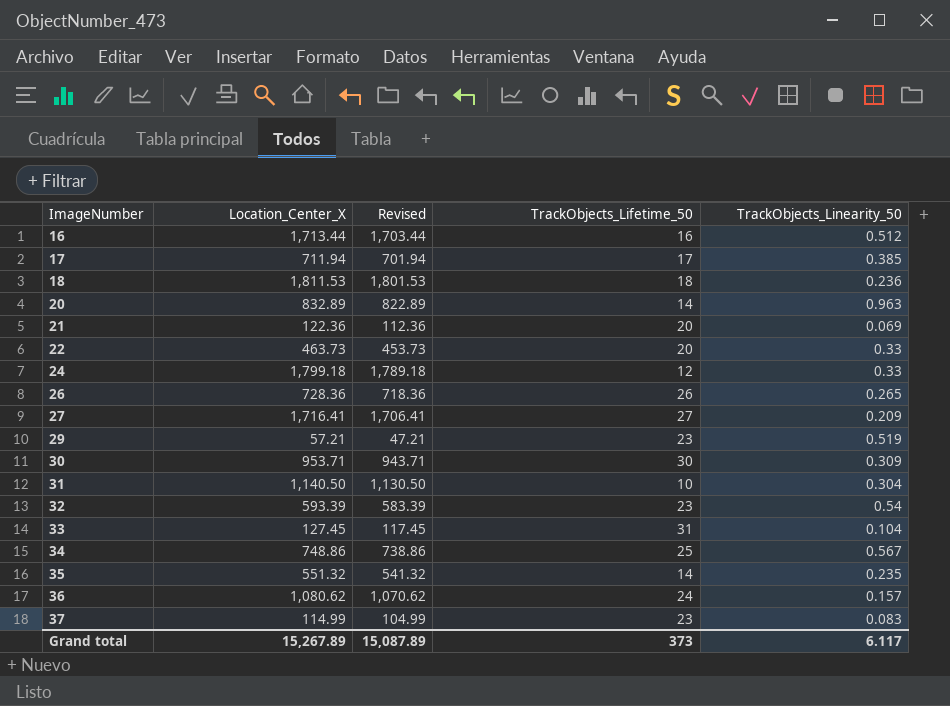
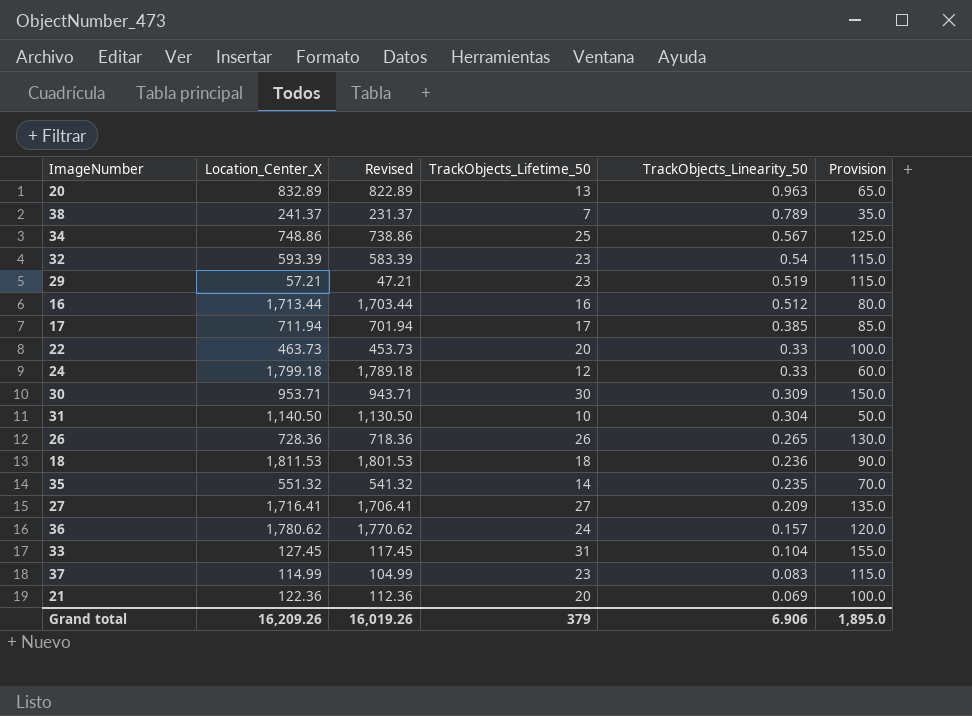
row order: ImageNumber ascending -> TrackObjects_Linearity_50 descending
column Provision | formula: none -> [TrackObjects_Lifetime_50] * 5
20 | TrackObjects_Lifetime_50: 14 -> 13
row 38: none -> 241.37 | 231.37 | 7 | 0.789 | 35.0
36 | Location_Center_X: 1,080.62 -> 1,780.62
36 | Revised: 1,070.62 -> 1,770.62
Grand total | Location_Center_X: 15,267.89 -> 16,209.26
Grand total | Revised: 15,087.89 -> 16,019.26
Grand total | TrackObjects_Lifetime_50: 373 -> 379
Grand total | TrackObjects_Linearity_50: 6.117 -> 6.906

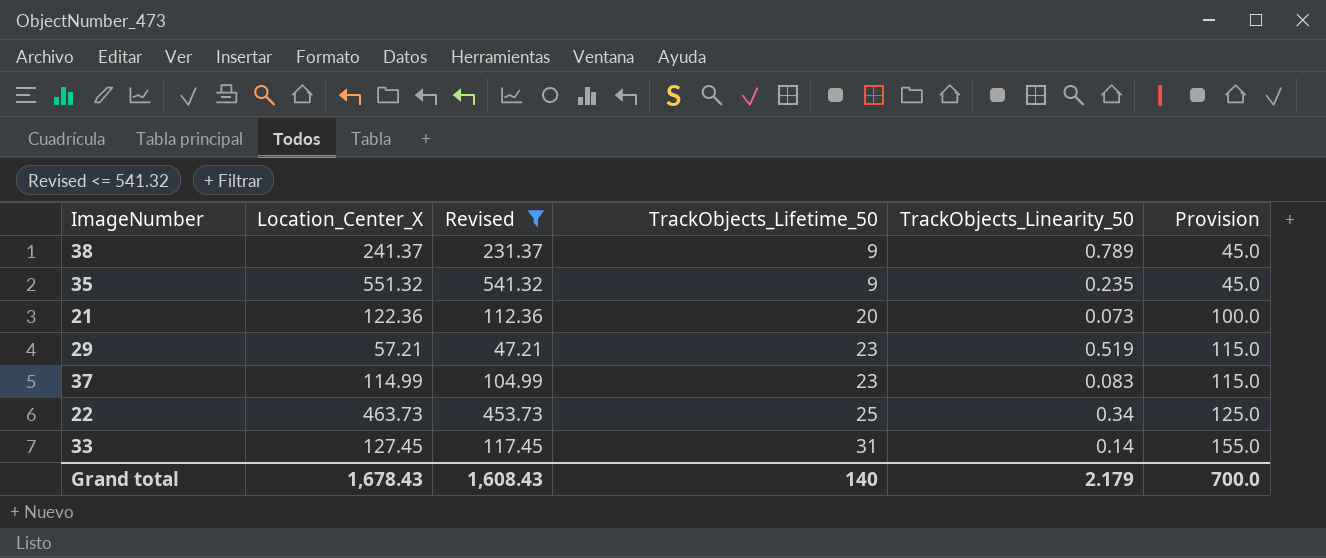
filter: none -> Revised <= 541.32
row order: TrackObjects_Linearity_50 descending -> TrackObjects_Lifetime_50 ascending
38 | TrackObjects_Lifetime_50: 7 -> 9
38 | Provision: 35.0 -> 45.0
35 | TrackObjects_Lifetime_50: 14 -> 9
35 | Provision: 70.0 -> 45.0
21 | TrackObjects_Linearity_50: 0.069 -> 0.073
22 | TrackObjects_Lifetime_50: 20 -> 25
22 | TrackObjects_Linearity_50: 0.33 -> 0.34
22 | Provision: 100.0 -> 125.0
33 | TrackObjects_Linearity_50: 0.104 -> 0.14
Grand total | Location_Center_X: 16,209.26 -> 1,678.43
Grand total | Revised: 16,019.26 -> 1,608.43
Grand total | TrackObjects_Lifetime_50: 379 -> 140
Grand total | TrackObjects_Linearity_50: 6.906 -> 2.179
Grand total | Provision: 1,895.0 -> 700.0

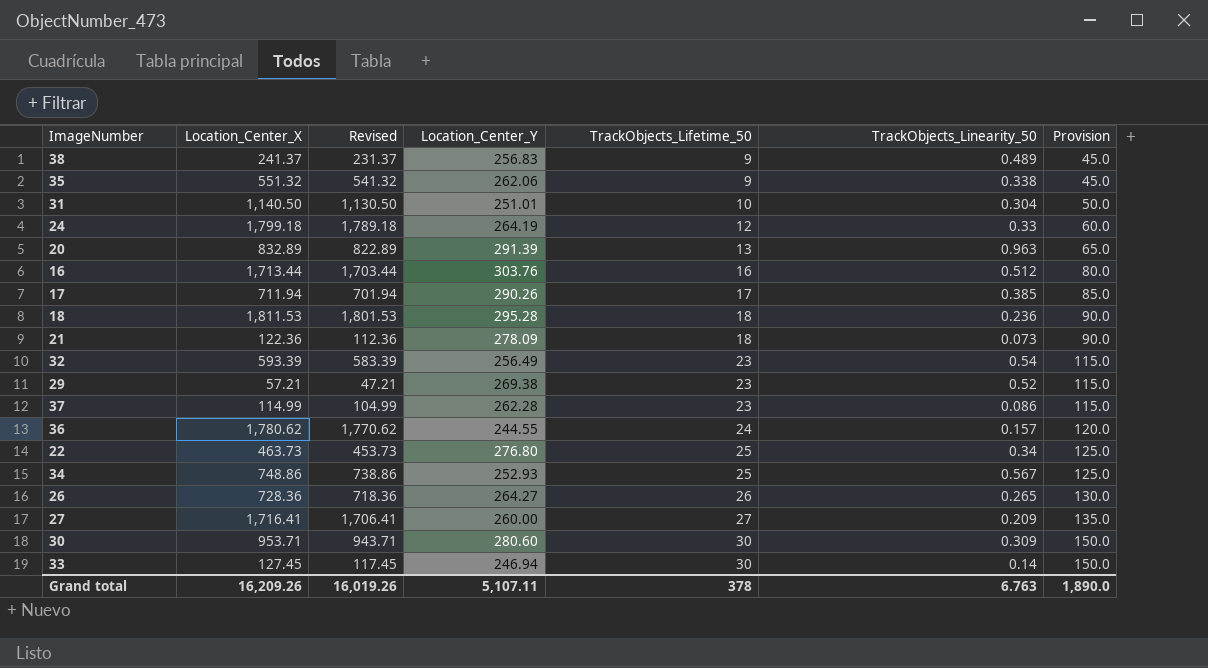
filter: Revised <= 541.32 -> none
column Location_Center_Y | position: none -> 4
38 | TrackObjects_Linearity_50: 0.789 -> 0.489
35 | TrackObjects_Linearity_50: 0.235 -> 0.338
21 | TrackObjects_Lifetime_50: 20 -> 18
21 | Provision: 100.0 -> 90.0
29 | TrackObjects_Linearity_50: 0.519 -> 0.52
37 | TrackObjects_Linearity_50: 0.083 -> 0.086
33 | TrackObjects_Lifetime_50: 31 -> 30
33 | Provision: 155.0 -> 150.0
Grand total | Location_Center_X: 1,678.43 -> 16,209.26
Grand total | Revised: 1,608.43 -> 16,019.26
Grand total | TrackObjects_Lifetime_50: 140 -> 378
Grand total | TrackObjects_Linearity_50: 2.179 -> 6.763
Grand total | Provision: 700.0 -> 1,890.0

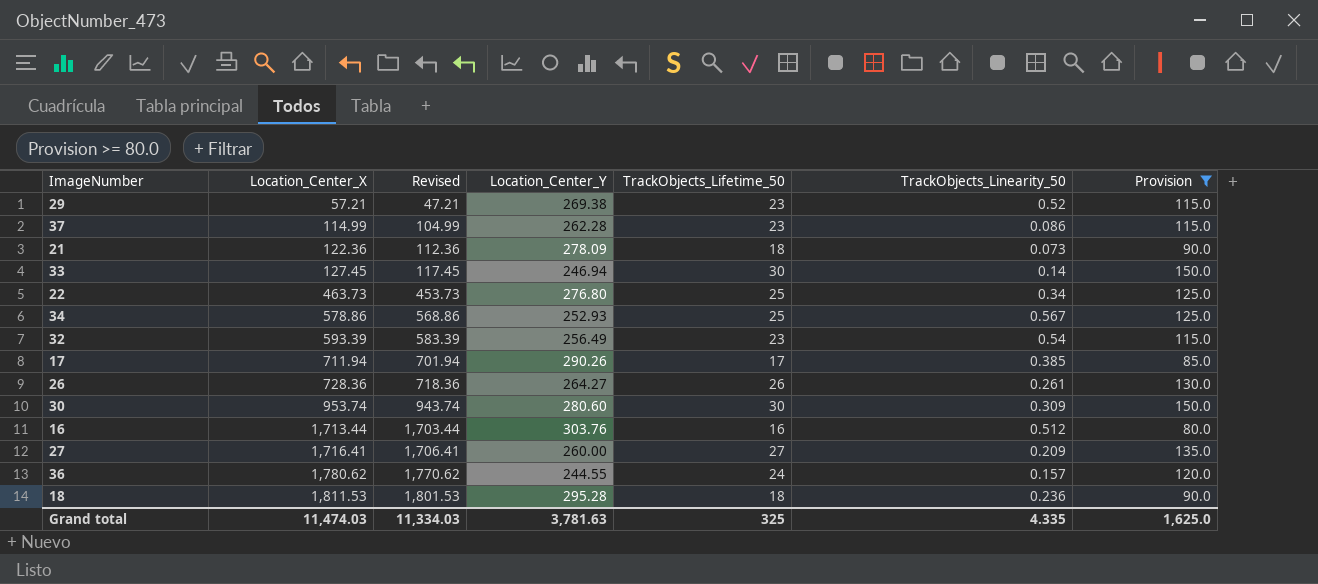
filter: none -> Provision >= 80.0
row order: TrackObjects_Lifetime_50 ascending -> Location_Center_X ascending
34 | Location_Center_X: 748.86 -> 578.86
34 | Revised: 738.86 -> 568.86
26 | TrackObjects_Linearity_50: 0.265 -> 0.261
30 | Location_Center_X: 953.71 -> 953.74
30 | Revised: 943.71 -> 943.74
Grand total | Location_Center_X: 16,209.26 -> 11,474.03
Grand total | Revised: 16,019.26 -> 11,334.03
Grand total | Location_Center_Y: 5,107.11 -> 3,781.63
Grand total | TrackObjects_Lifetime_50: 378 -> 325
Grand total | TrackObjects_Linearity_50: 6.763 -> 4.335
Grand total | Provision: 1,890.0 -> 1,625.0

